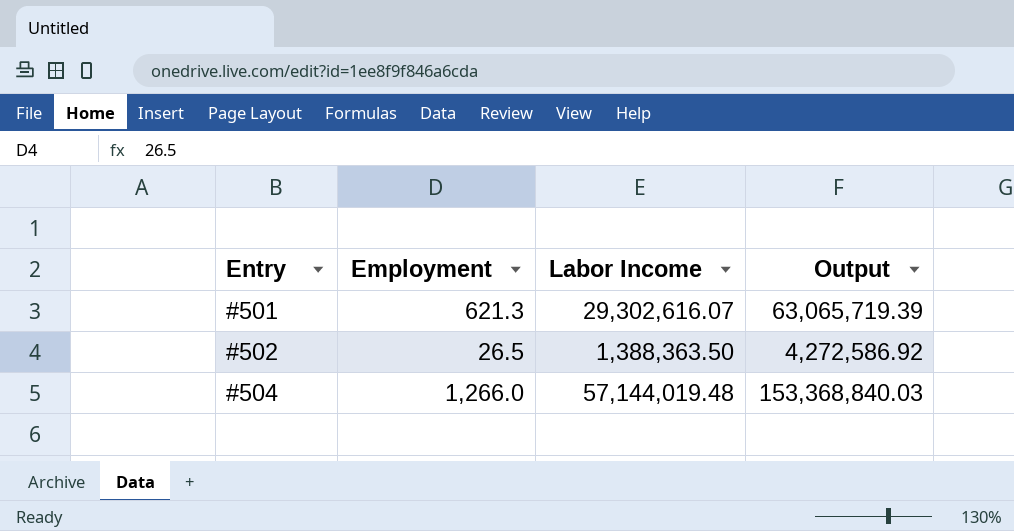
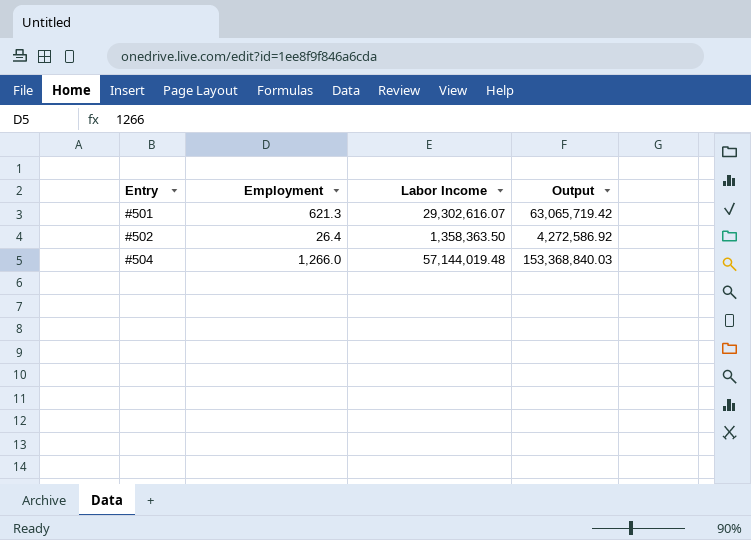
#501 | Output: 63,065,719.39 -> 63,065,719.42
#502 | Employment: 26.5 -> 26.4
#502 | Labor Income: 1,388,363.50 -> 1,358,363.50

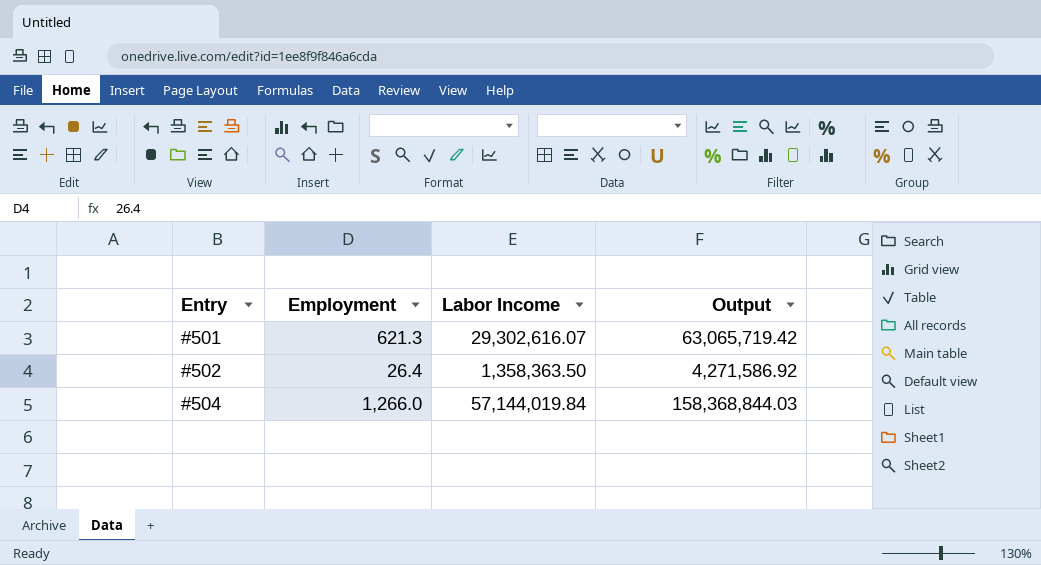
#502 | Output: 4,272,586.92 -> 4,271,586.92
#504 | Labor Income: 57,144,019.48 -> 57,144,019.84
#504 | Output: 153,368,840.03 -> 158,368,844.03

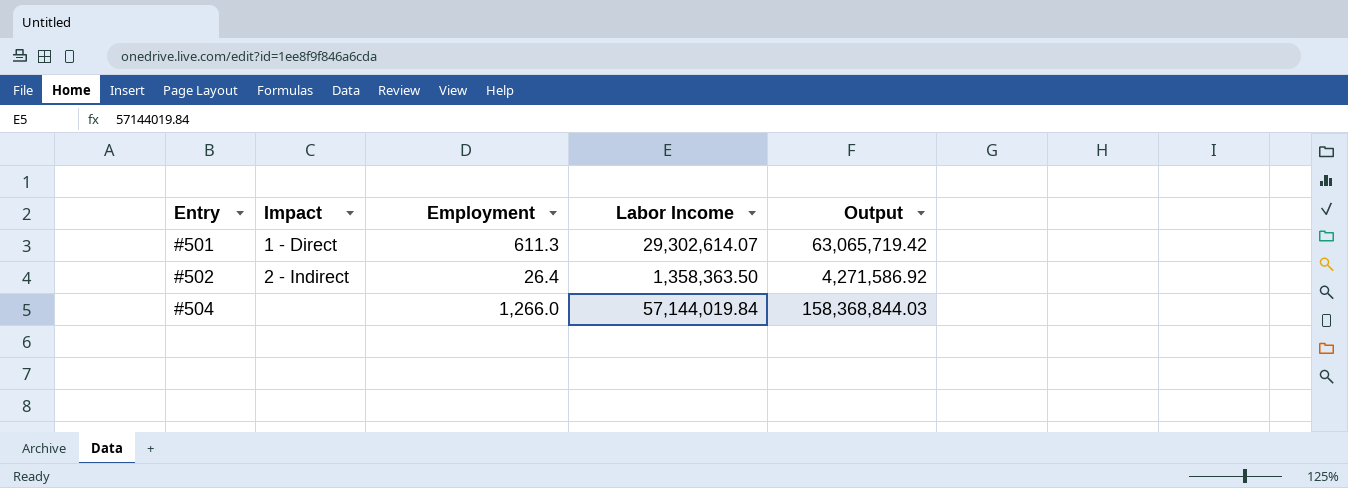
column Impact | position: none -> 2
#501 | Employment: 621.3 -> 611.3
#501 | Labor Income: 29,302,616.07 -> 29,302,614.07

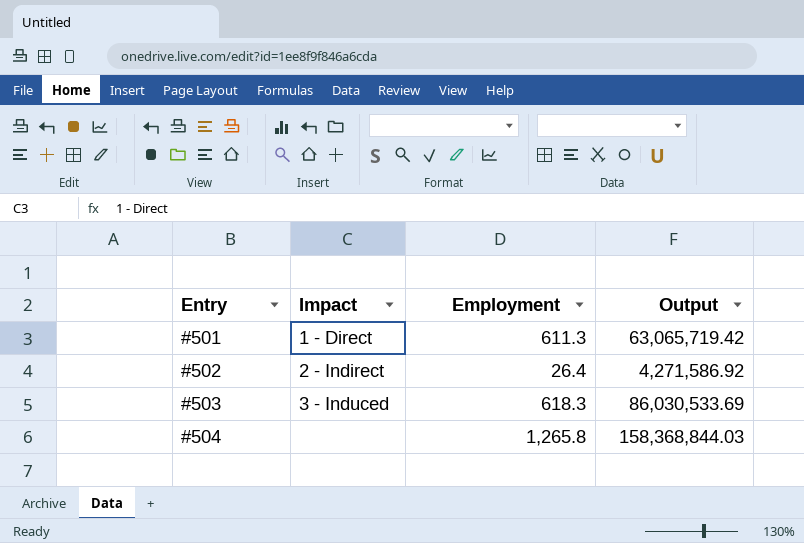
column Labor Income | position: 4 -> none
row #503: none -> 3 - Induced | 618.3 | 86,030,533.69
#504 | Employment: 1,266.0 -> 1,265.8

